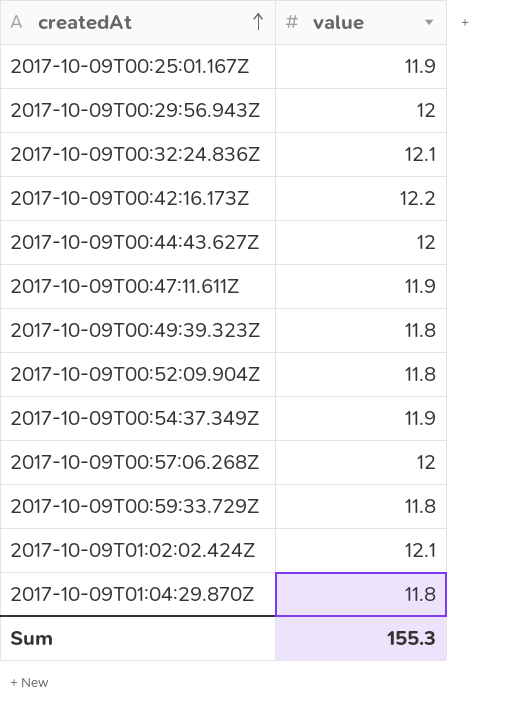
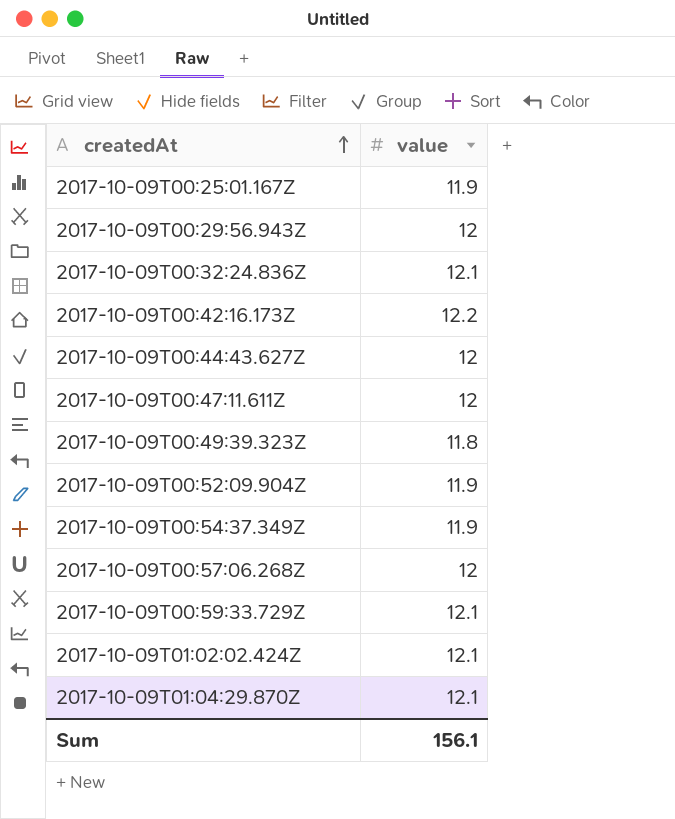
2017-10-09T00:47:11.611Z | value: 11.9 -> 12
2017-10-09T00:52:09.904Z | value: 11.8 -> 11.9
2017-10-09T00:59:33.729Z | value: 11.8 -> 12.1
2017-10-09T01:04:29.870Z | value: 11.8 -> 12.1
Sum | value: 155.3 -> 156.1

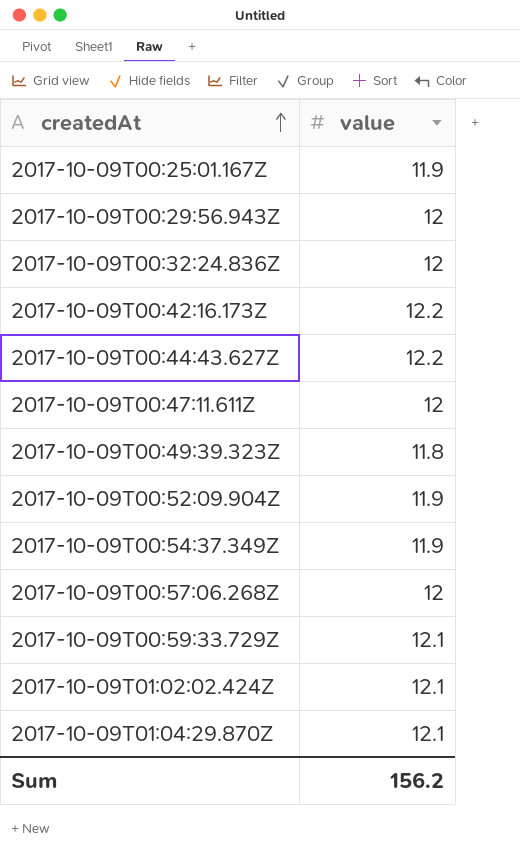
2017-10-09T00:32:24.836Z | value: 12.1 -> 12
2017-10-09T00:44:43.627Z | value: 12 -> 12.2
Sum | value: 156.1 -> 156.2

